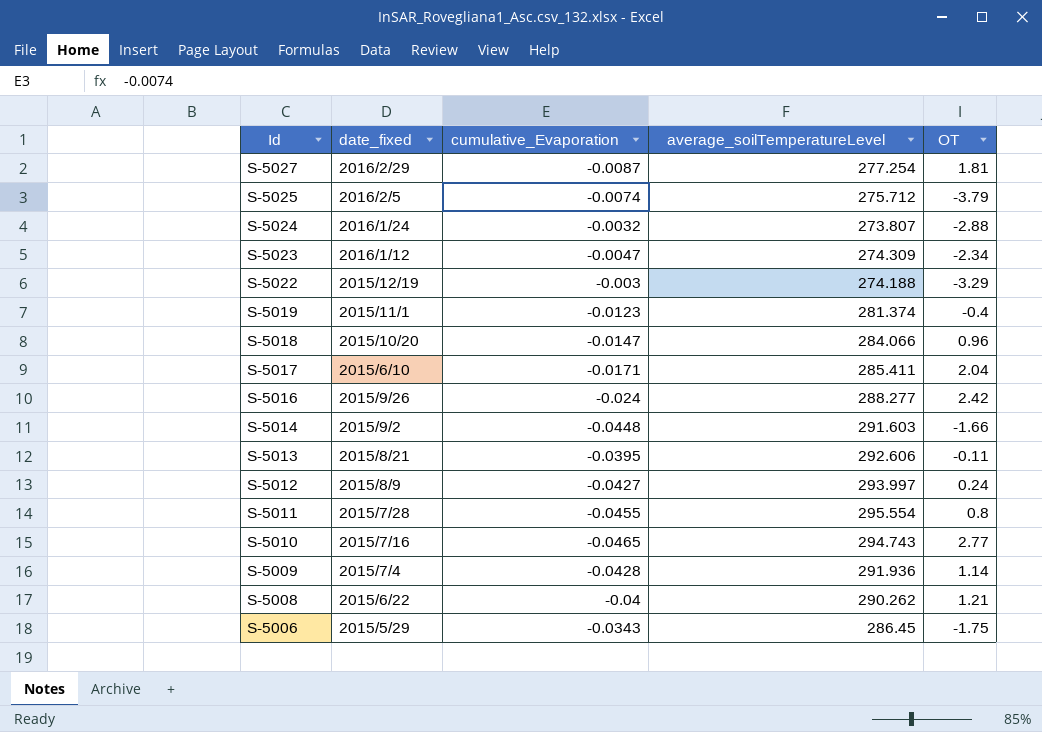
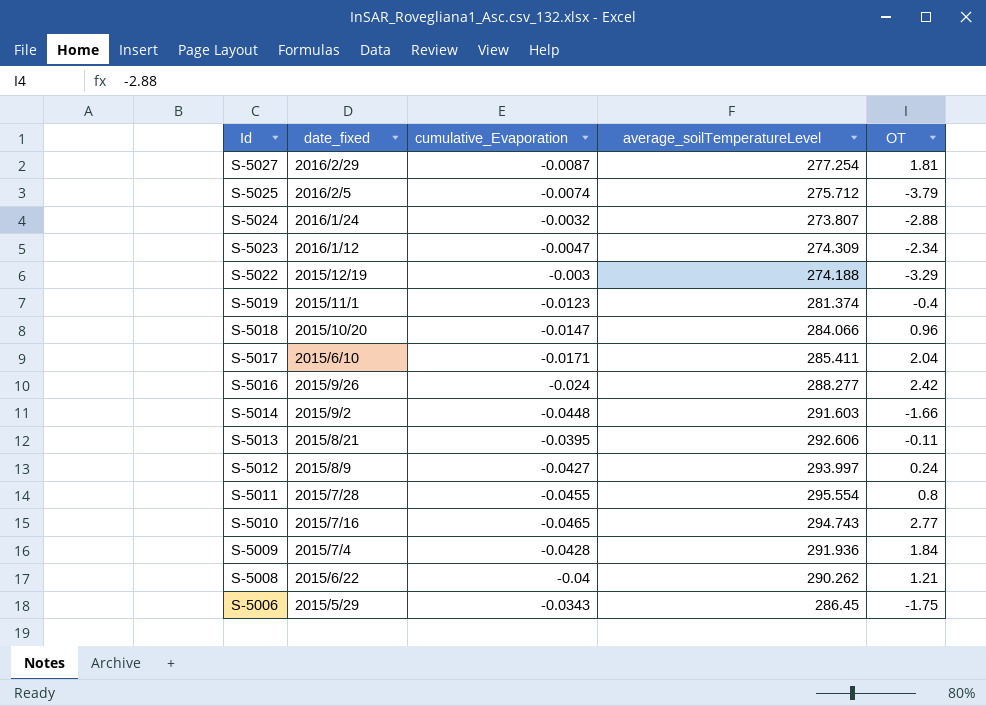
S-5009 | OT: 1.14 -> 1.84

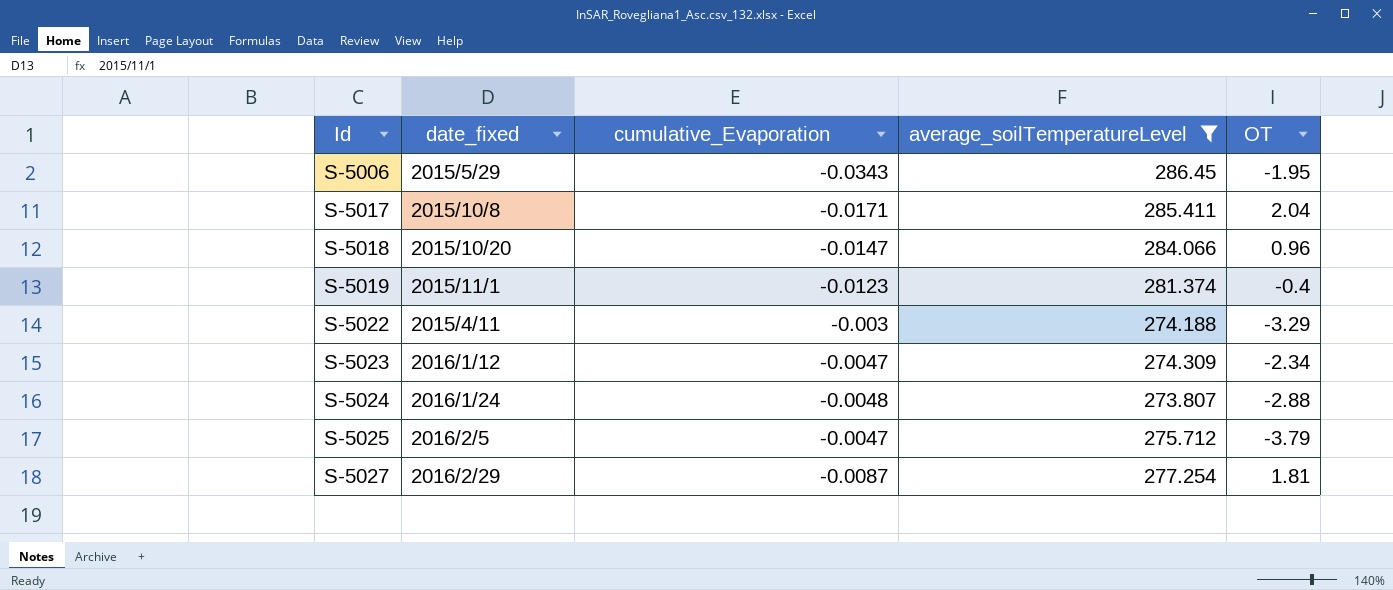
filter: none -> average_soilTemperatureLevel <= 286.45
row order: Id descending -> Id ascending
S-5006 | OT: -1.75 -> -1.95
S-5017 | date_fixed: 2015/6/10 -> 2015/10/8
S-5022 | date_fixed: 2015/12/19 -> 2015/4/11
S-5024 | cumulative_Evaporation: -0.0032 -> -0.0048
S-5025 | cumulative_Evaporation: -0.0074 -> -0.0047

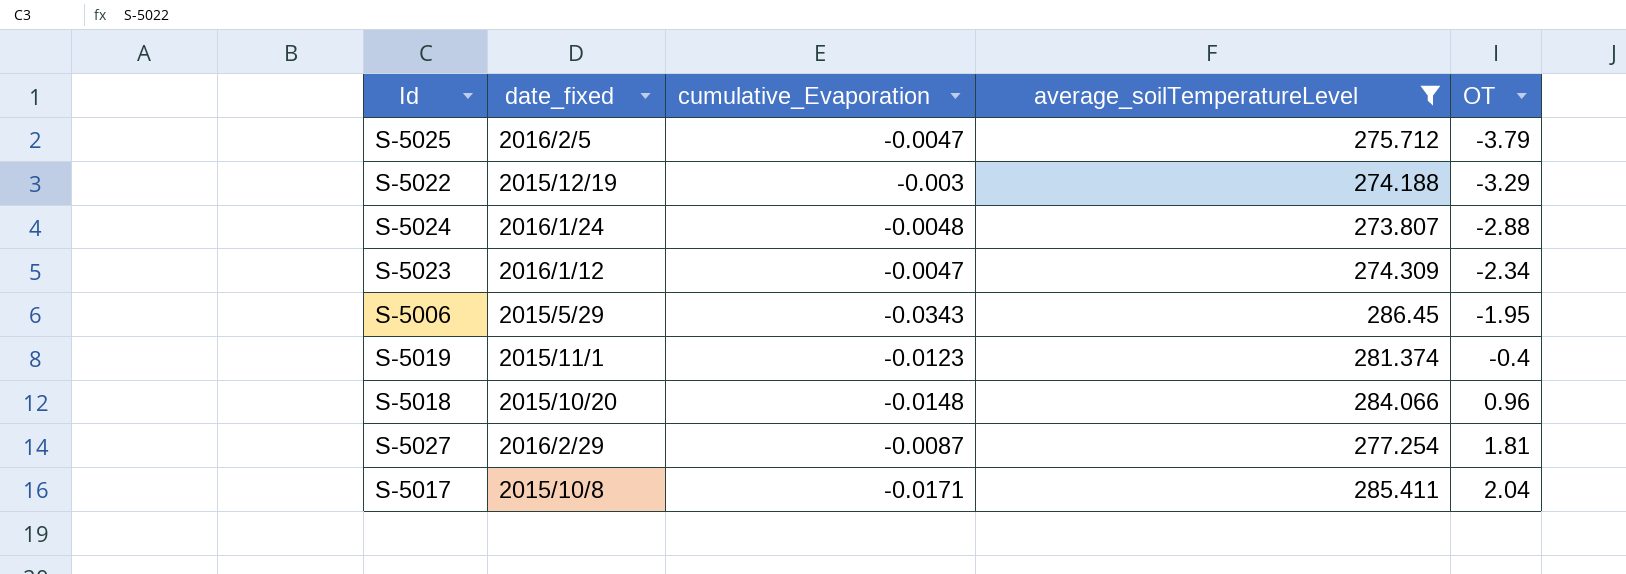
row order: Id ascending -> OT ascending
S-5022 | date_fixed: 2015/4/11 -> 2015/12/19
S-5018 | cumulative_Evaporation: -0.0147 -> -0.0148

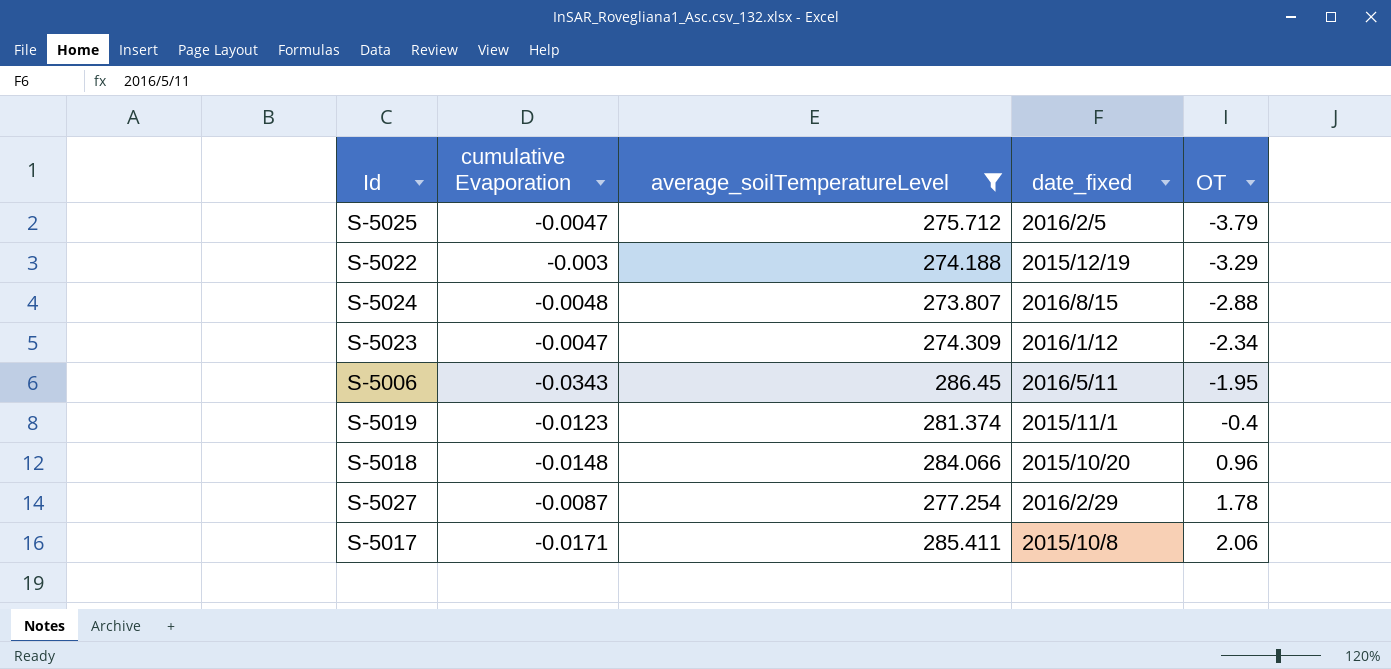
column name: cumulative_Evaporation -> cumulative Evaporation
column date_fixed | position: 2 -> 4
S-5024 | date_fixed: 2016/1/24 -> 2016/8/15
S-5006 | date_fixed: 2015/5/29 -> 2016/5/11
S-5027 | OT: 1.81 -> 1.78
S-5017 | OT: 2.04 -> 2.06

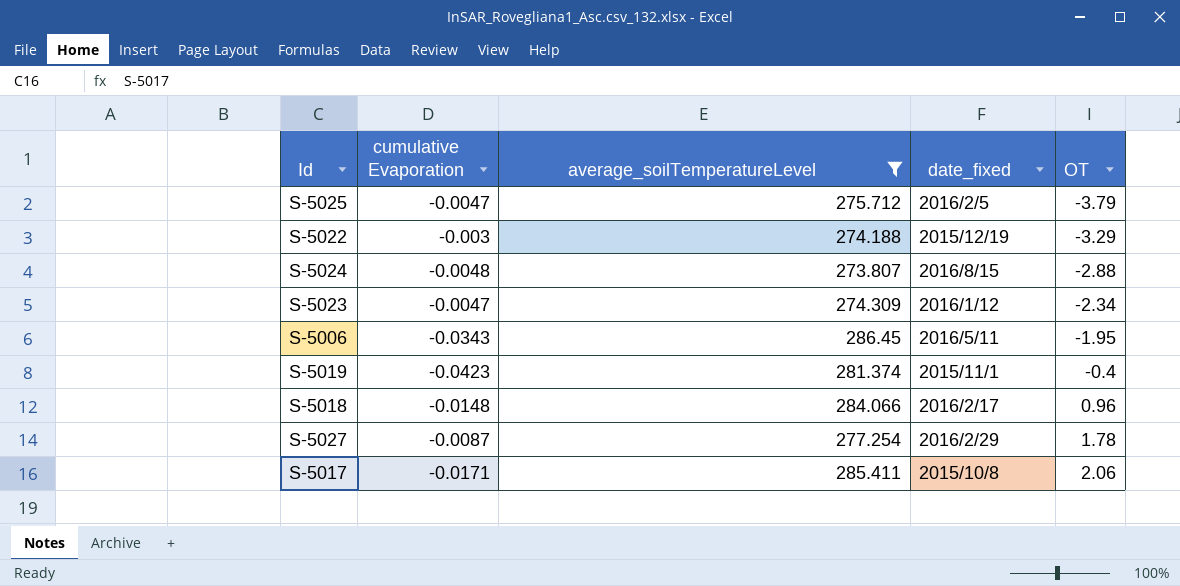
S-5019 | cumulative Evaporation: -0.0123 -> -0.0423
S-5018 | date_fixed: 2015/10/20 -> 2016/2/17

